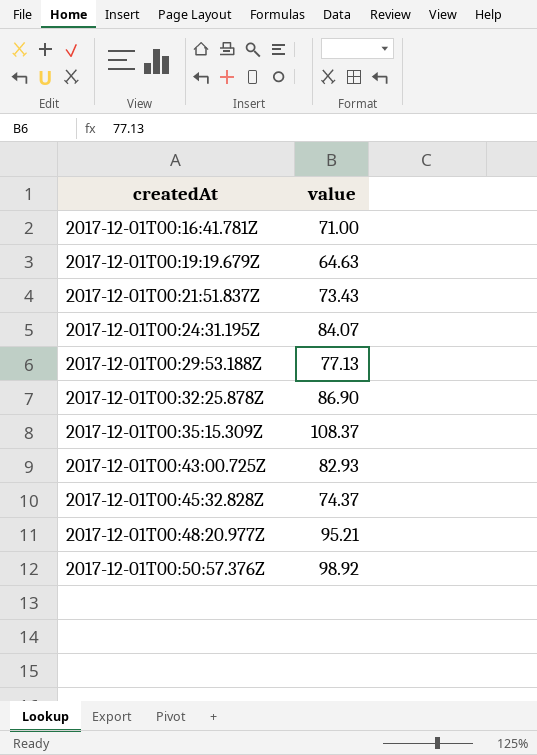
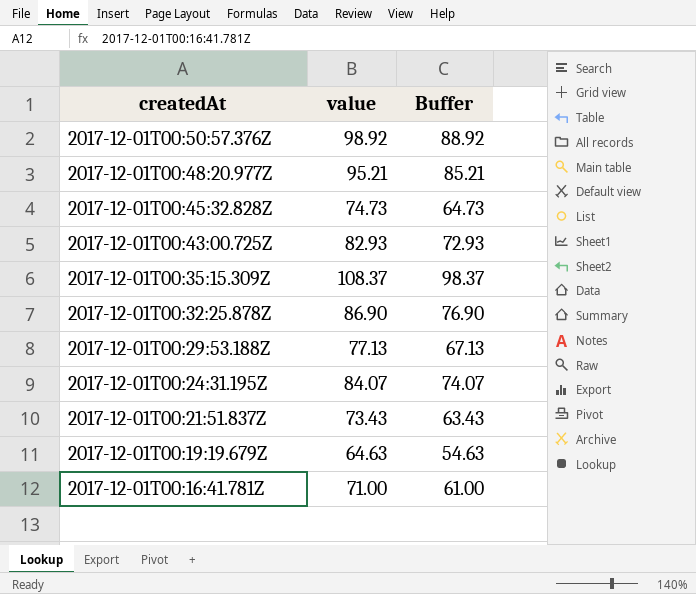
row order: createdAt ascending -> createdAt descending
column Buffer | formula: none -> [value] - 10
2017-12-01T00:45:32.828Z | value: 74.37 -> 74.73

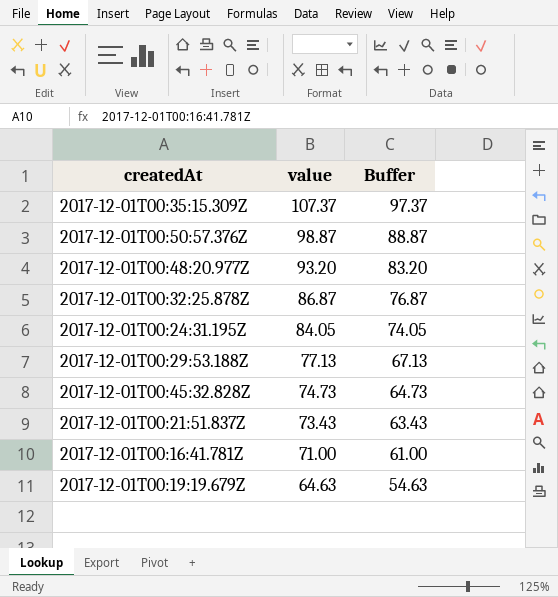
row order: createdAt descending -> value descending
row 2017-12-01T00:43:00.725Z: 82.93 | 72.93 -> none
2017-12-01T00:35:15.309Z | value: 108.37 -> 107.37
2017-12-01T00:35:15.309Z | Buffer: 98.37 -> 97.37
2017-12-01T00:50:57.376Z | value: 98.92 -> 98.87
2017-12-01T00:50:57.376Z | Buffer: 88.92 -> 88.87
2017-12-01T00:48:20.977Z | value: 95.21 -> 93.20
2017-12-01T00:48:20.977Z | Buffer: 85.21 -> 83.20
2017-12-01T00:32:25.878Z | value: 86.90 -> 86.87
2017-12-01T00:32:25.878Z | Buffer: 76.90 -> 76.87
2017-12-01T00:24:31.195Z | value: 84.07 -> 84.05
2017-12-01T00:24:31.195Z | Buffer: 74.07 -> 74.05

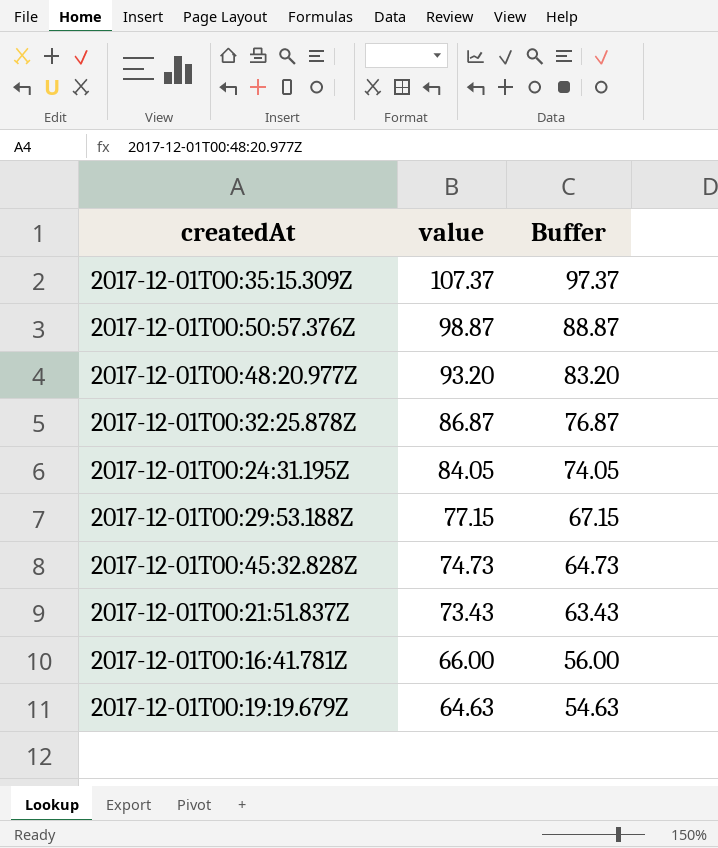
2017-12-01T00:29:53.188Z | value: 77.13 -> 77.15
2017-12-01T00:29:53.188Z | Buffer: 67.13 -> 67.15
2017-12-01T00:16:41.781Z | value: 71.00 -> 66.00
2017-12-01T00:16:41.781Z | Buffer: 61.00 -> 56.00

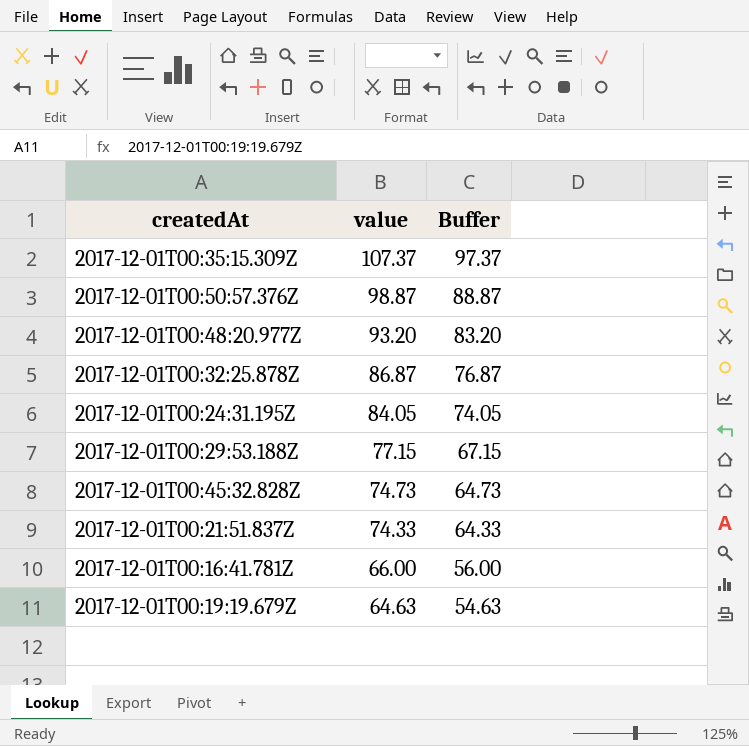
2017-12-01T00:21:51.837Z | value: 73.43 -> 74.33
2017-12-01T00:21:51.837Z | Buffer: 63.43 -> 64.33

